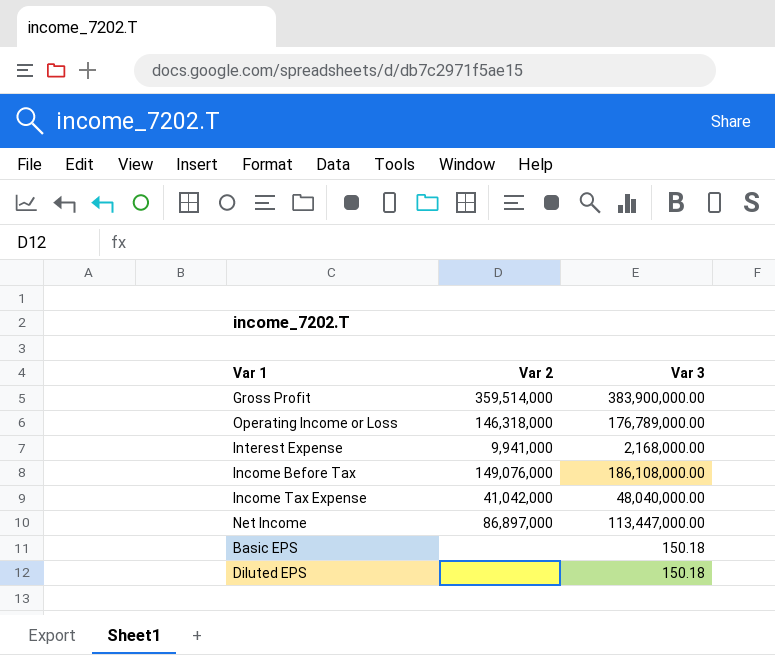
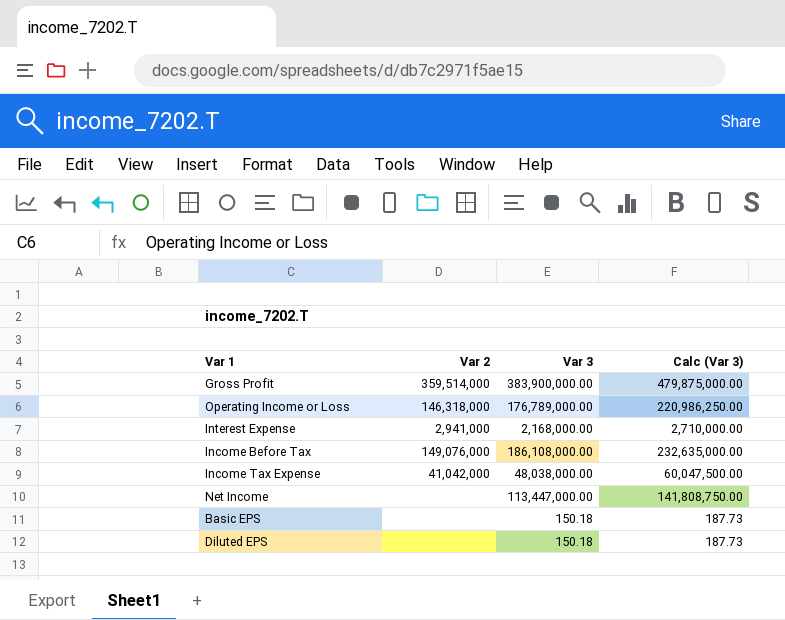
column Calc (Var 3) | formula: none -> [Var 3] * 1.25
Interest Expense | Var 2: 9,941,000 -> 2,941,000
Income Tax Expense | Var 3: 48,040,000.00 -> 48,038,000.00
Net Income | Var 2: 86,897,000 -> none

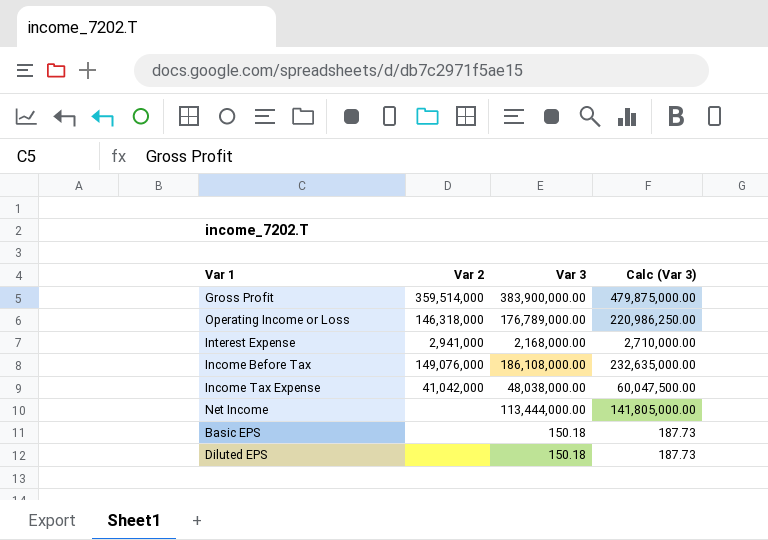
Net Income | Var 3: 113,447,000.00 -> 113,444,000.00
Net Income | Calc (Var 3): 141,808,750.00 -> 141,805,000.00

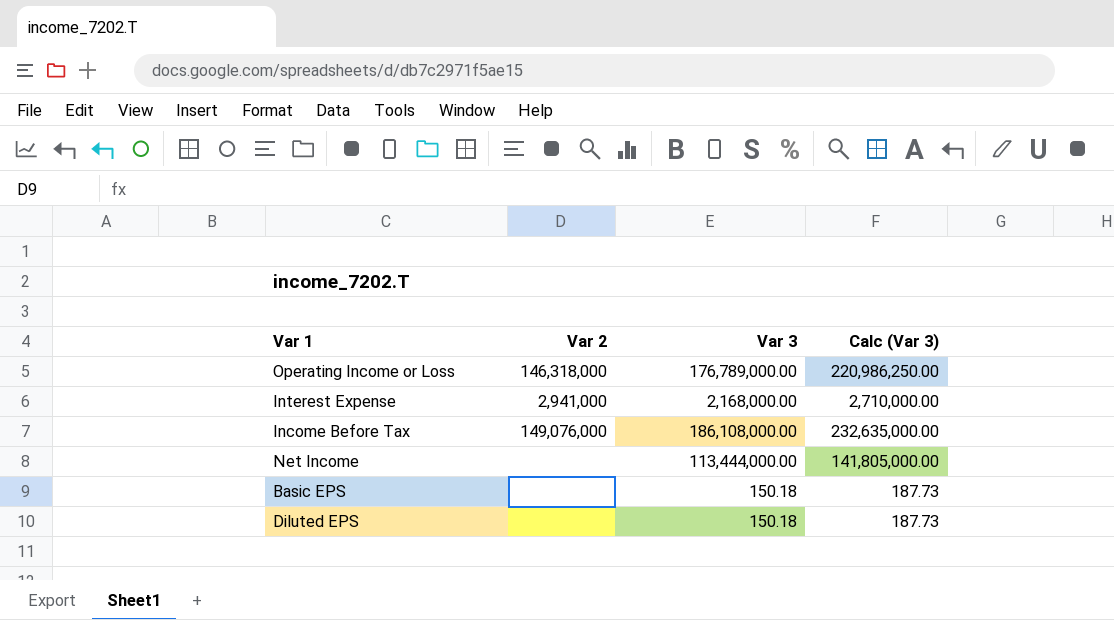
row Gross Profit: 359,514,000 | 383,900,000.00 | 479,875,000.00 -> none
row Income Tax Expense: 41,042,000 | 48,038,000.00 | 60,047,500.00 -> none

